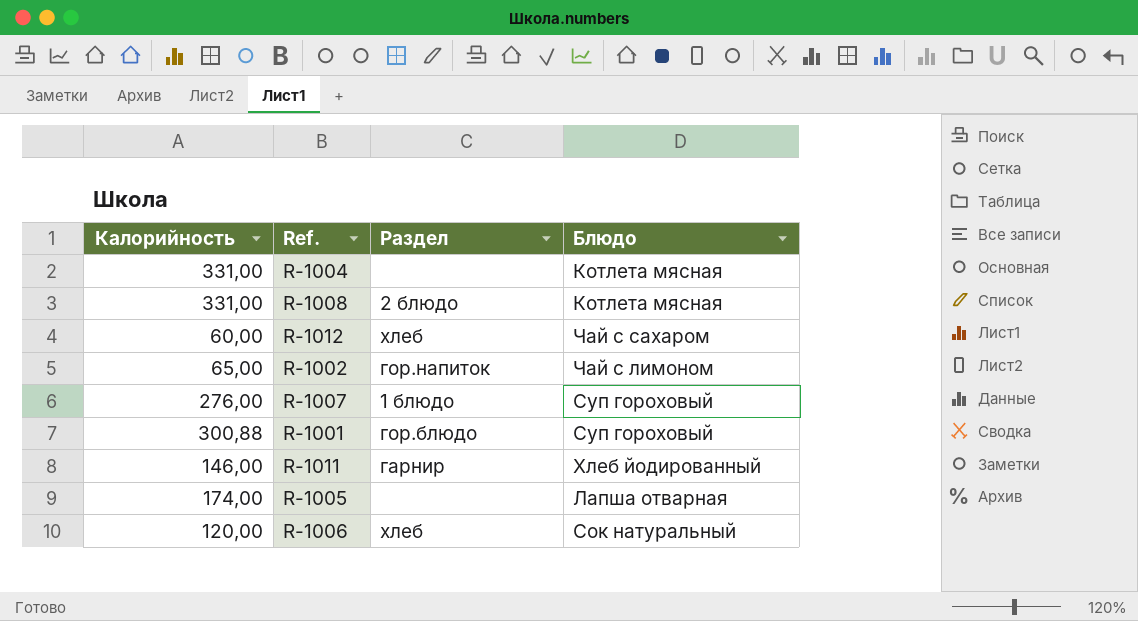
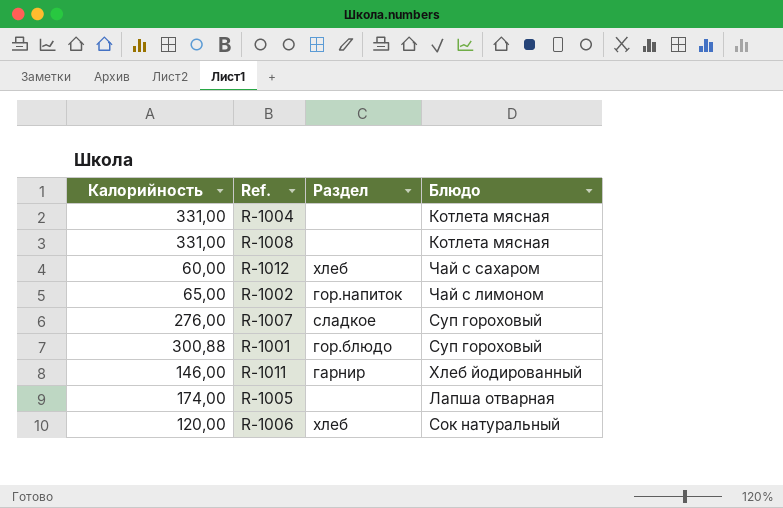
R-1008 | Раздел: 2 блюдо -> none
R-1007 | Раздел: 1 блюдо -> сладкое

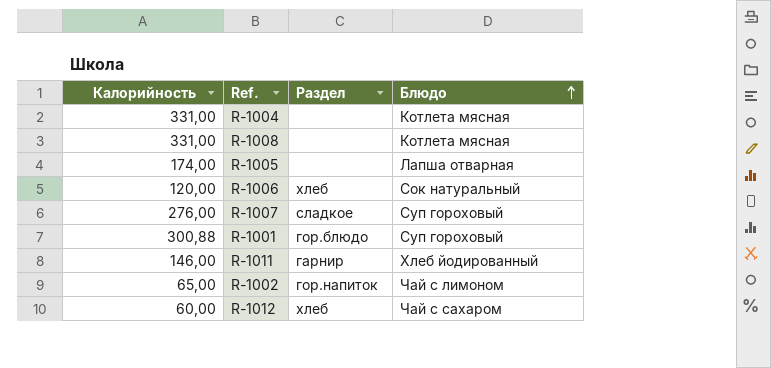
row order: none -> Блюдо ascending

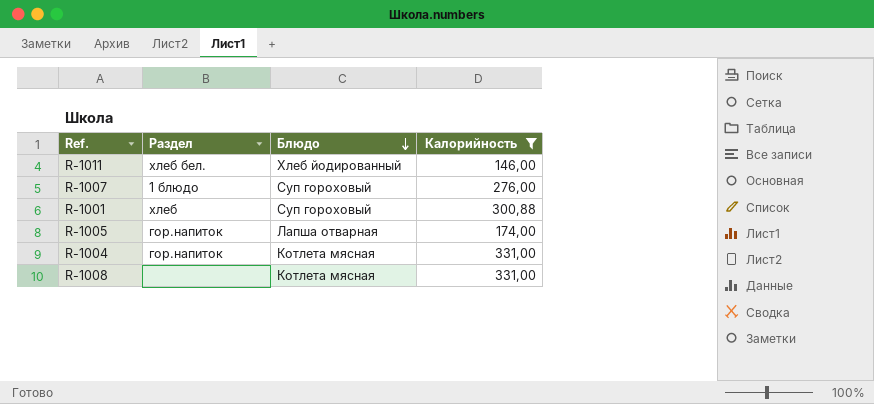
filter: none -> Калорийность >= 146,00
row order: Блюдо ascending -> Блюдо descending
column Калорийность | position: 1 -> 4
R-1011 | Раздел: гарнир -> хлеб бел.
R-1007 | Раздел: сладкое -> 1 блюдо
R-1001 | Раздел: гор.блюдо -> хлеб
R-1005 | Раздел: none -> гор.напиток
R-1004 | Раздел: none -> гор.напиток

